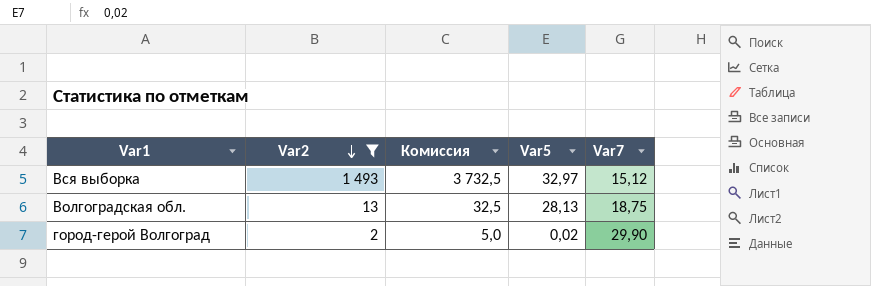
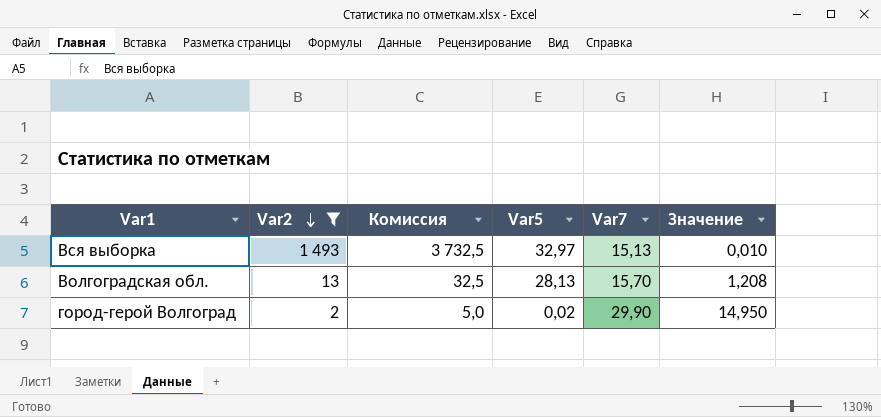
column Значение | formula: none -> [Var7] / [Var2]
Вся выборка | Var7: 15,12 -> 15,13
Волгоградская обл. | Var7: 18,75 -> 15,70

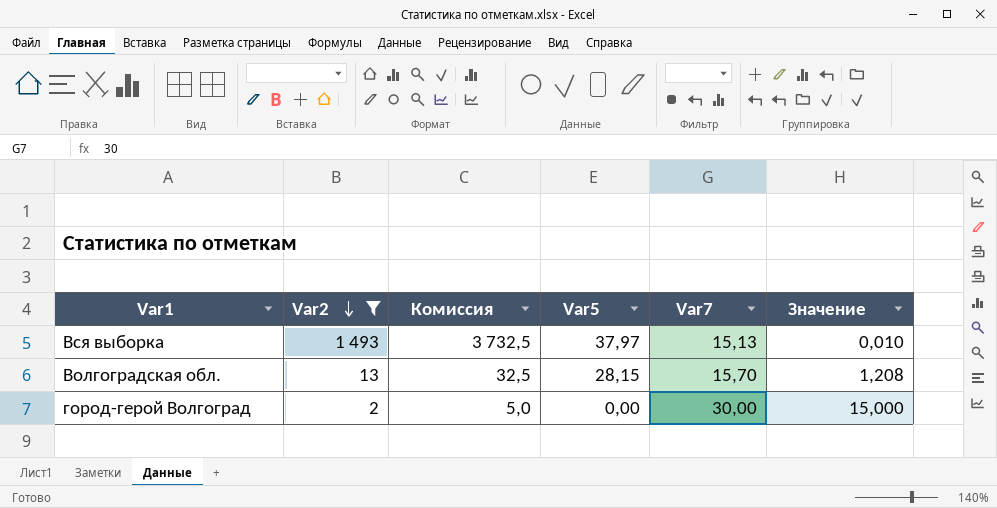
Вся выборка | Var5: 32,97 -> 37,97
Волгоградская обл. | Var5: 28,13 -> 28,15
город-герой Волгоград | Var5: 0,02 -> 0,00
город-герой Волгоград | Var7: 29,90 -> 30,00
город-герой Волгоград | Значение: 14,950 -> 15,000

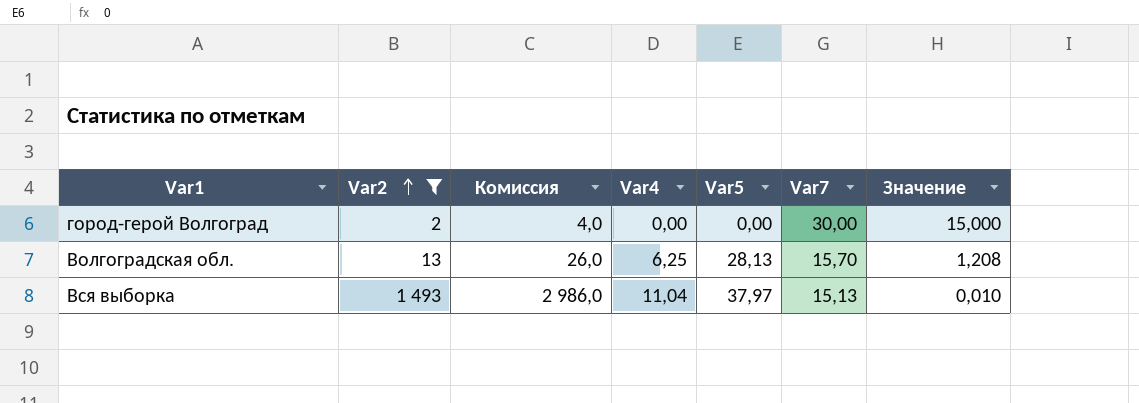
row order: Var2 descending -> Var2 ascending
column Комиссия | formula: [Var2] * 2,5 -> [Var2] * 2
column Var4 | position: none -> 4
Волгоградская обл. | Var5: 28,15 -> 28,13

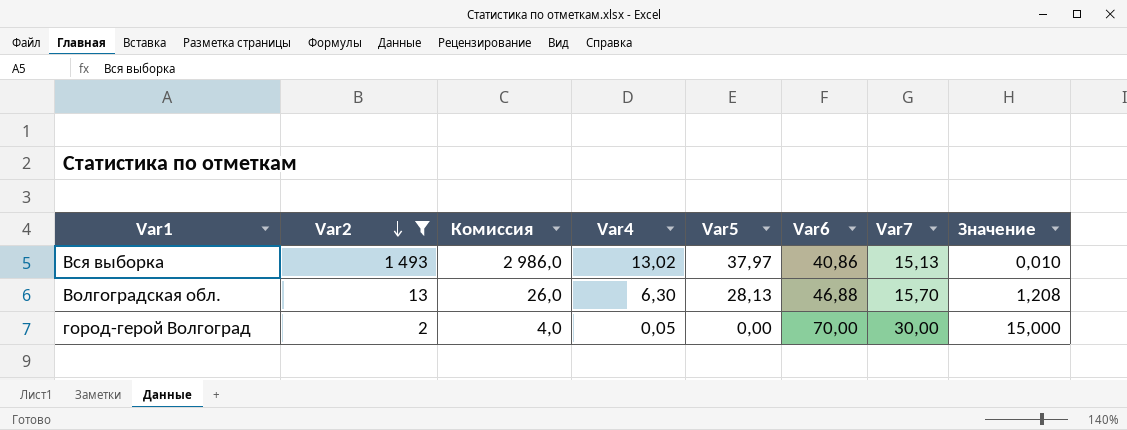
row order: Var2 ascending -> Var2 descending
column Var6 | position: none -> 6
Вся выборка | Var4: 11,04 -> 13,02
Волгоградская обл. | Var4: 6,25 -> 6,30
город-герой Волгоград | Var4: 0,00 -> 0,05

